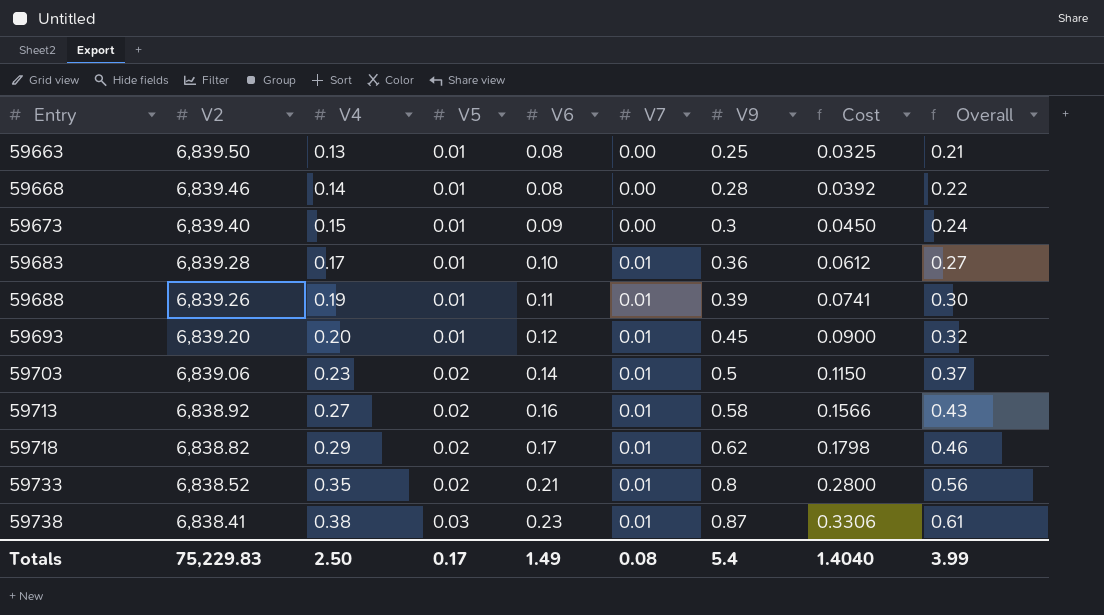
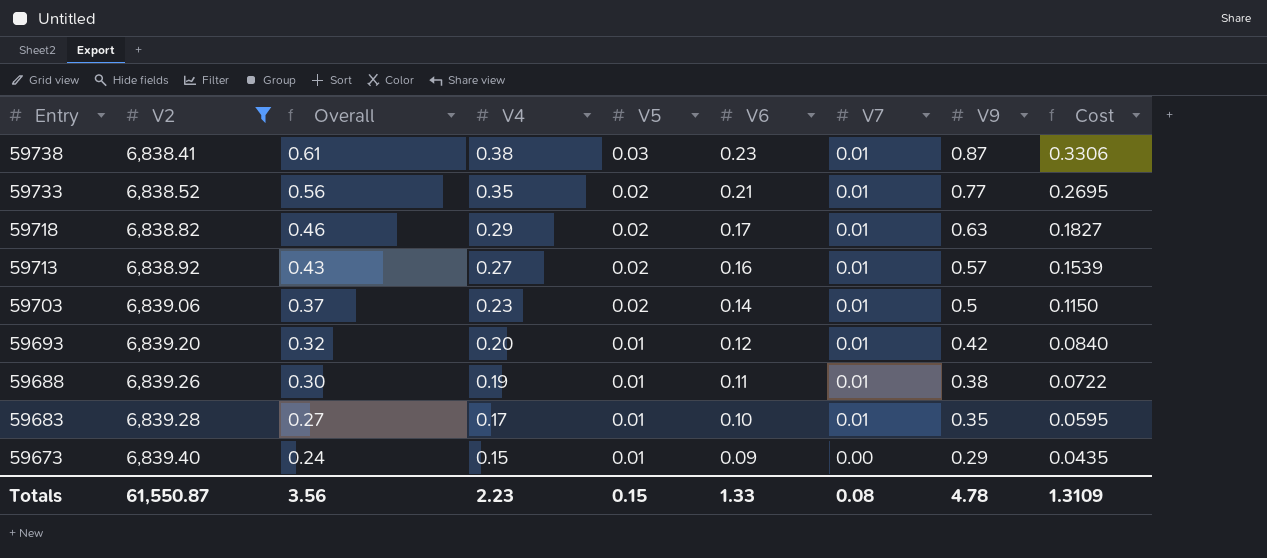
filter: none -> V2 <= 6,839.40
row order: Entry ascending -> Entry descending
column Overall | position: 9 -> 3
59733 | V9: 0.8 -> 0.77
59733 | Cost: 0.2800 -> 0.2695
59718 | V9: 0.62 -> 0.63
59718 | Cost: 0.1798 -> 0.1827
59713 | V9: 0.58 -> 0.57
59713 | Cost: 0.1566 -> 0.1539
59693 | V9: 0.45 -> 0.42
59693 | Cost: 0.0900 -> 0.0840
59688 | V9: 0.39 -> 0.38
59688 | Cost: 0.0741 -> 0.0722
59683 | V9: 0.36 -> 0.35
59683 | Cost: 0.0612 -> 0.0595
59673 | V9: 0.3 -> 0.29
59673 | Cost: 0.0450 -> 0.0435
Totals | V2: 75,229.83 -> 61,550.87
Totals | Overall: 3.99 -> 3.56
Totals | V4: 2.50 -> 2.23
Totals | V5: 0.17 -> 0.15
Totals | V6: 1.49 -> 1.33
Totals | V9: 5.4 -> 4.78
Totals | Cost: 1.4040 -> 1.3109

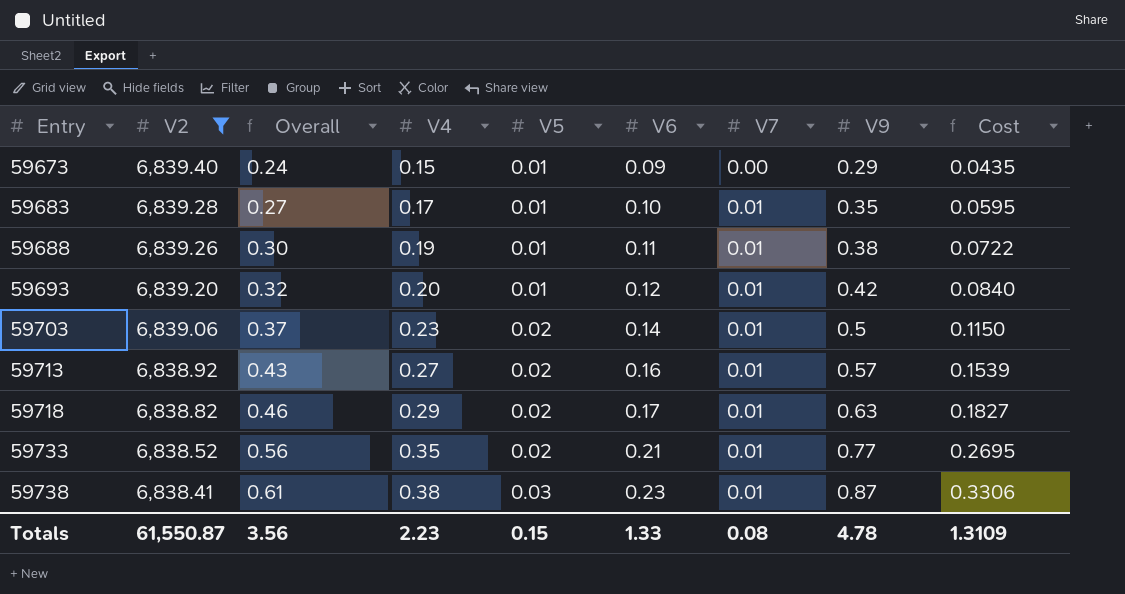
row order: Entry descending -> Entry ascending

